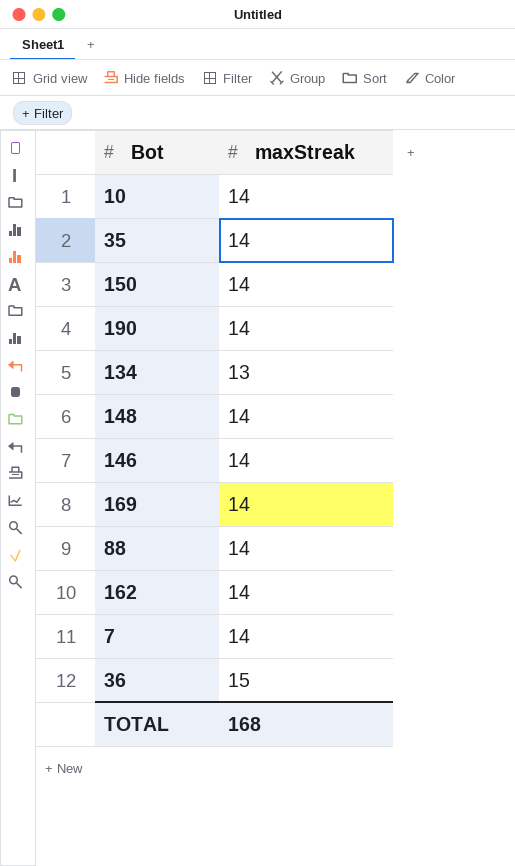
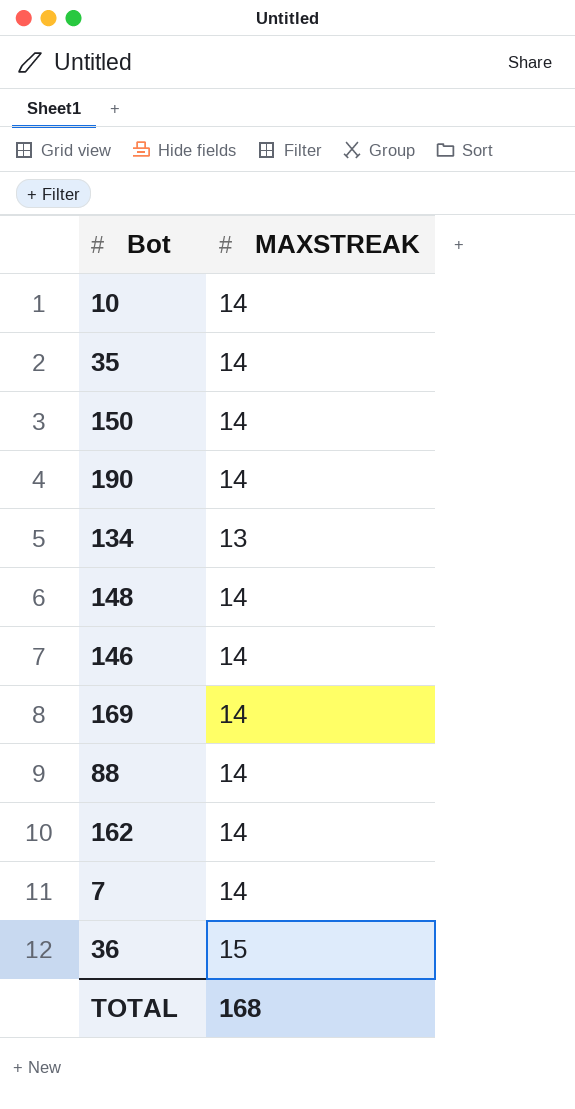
column name: maxStreak -> MAXSTREAK

